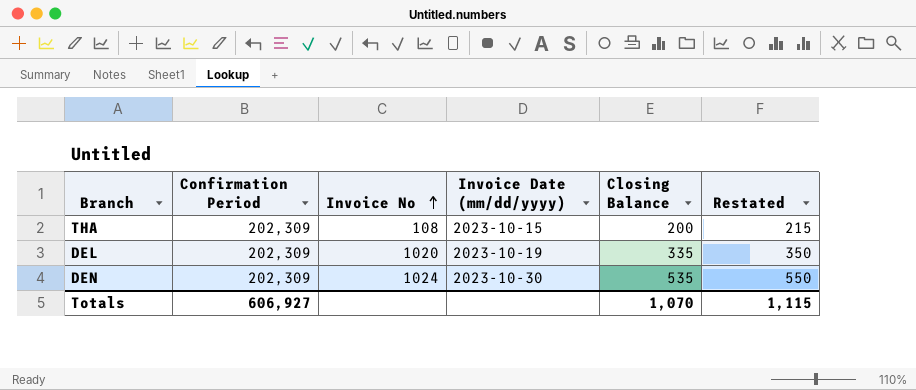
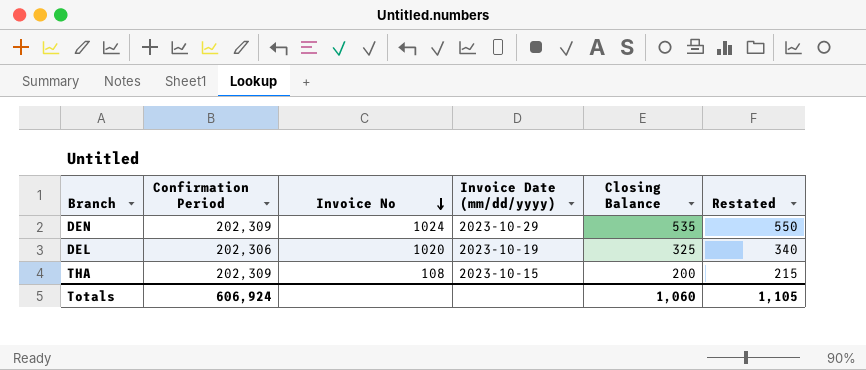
row order: Invoice No ascending -> Invoice No descending
DEN | Invoice Date (mm/dd/yyyy): 2023-10-30 -> 2023-10-29
DEL | Confirmation Period: 202,309 -> 202,306
DEL | Closing Balance: 335 -> 325
DEL | Restated: 350 -> 340
Totals | Confirmation Period: 606,927 -> 606,924
Totals | Closing Balance: 1,070 -> 1,060
Totals | Restated: 1,115 -> 1,105

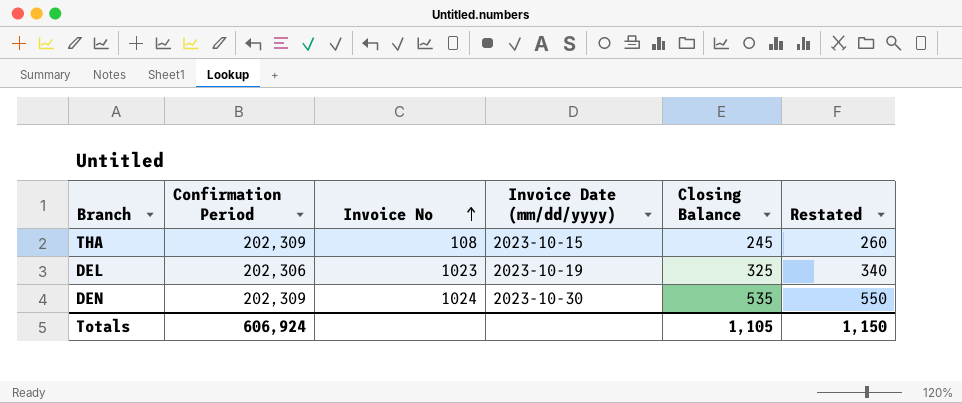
row order: Invoice No descending -> Invoice No ascending
THA | Closing Balance: 200 -> 245
THA | Restated: 215 -> 260
DEL | Invoice No: 1020 -> 1023
DEN | Invoice Date (mm/dd/yyyy): 2023-10-29 -> 2023-10-30
Totals | Closing Balance: 1,060 -> 1,105
Totals | Restated: 1,105 -> 1,150

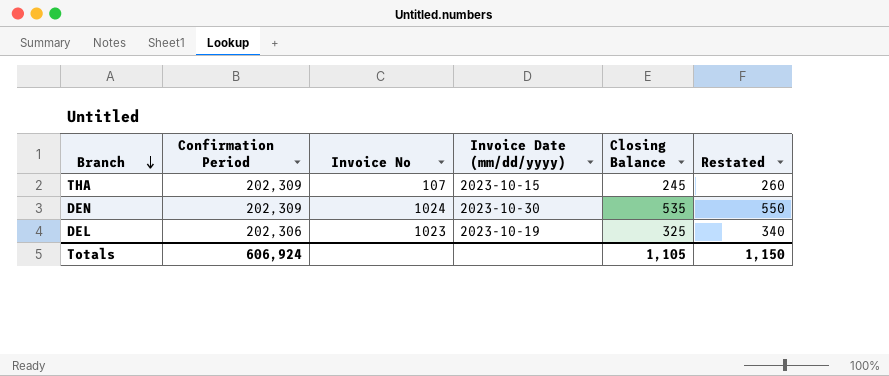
row order: Invoice No ascending -> Branch descending
THA | Invoice No: 108 -> 107

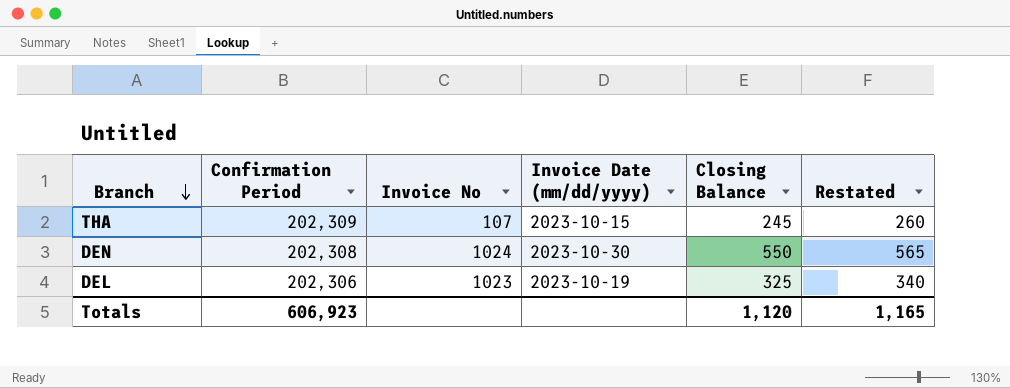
DEN | Confirmation Period: 202,309 -> 202,308
DEN | Closing Balance: 535 -> 550
DEN | Restated: 550 -> 565
Totals | Confirmation Period: 606,924 -> 606,923
Totals | Closing Balance: 1,105 -> 1,120
Totals | Restated: 1,150 -> 1,165

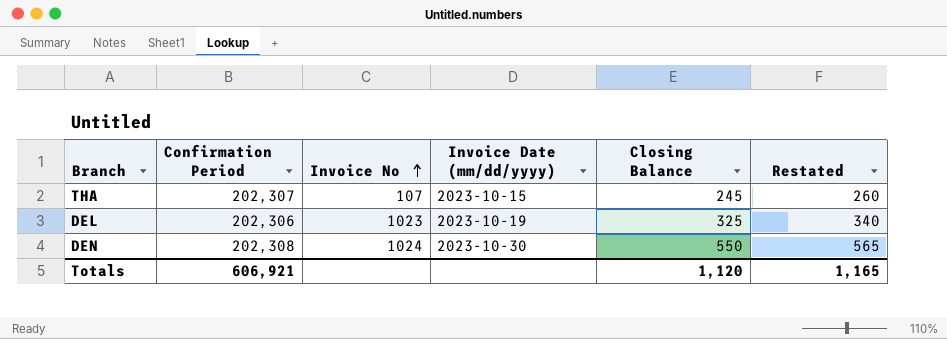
row order: Branch descending -> Invoice No ascending
THA | Confirmation Period: 202,309 -> 202,307
Totals | Confirmation Period: 606,923 -> 606,921

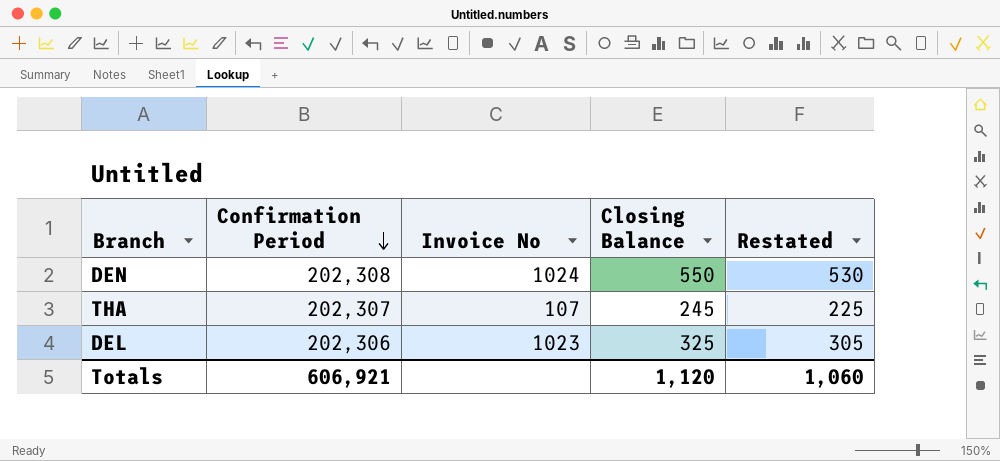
row order: Invoice No ascending -> Confirmation Period descending
column Invoice Date (mm/dd/yyyy) | position: 4 -> none
column Restated | formula: [Closing Balance] + 15 -> [Closing Balance] - 20
Totals | Restated: 1,165 -> 1,060

